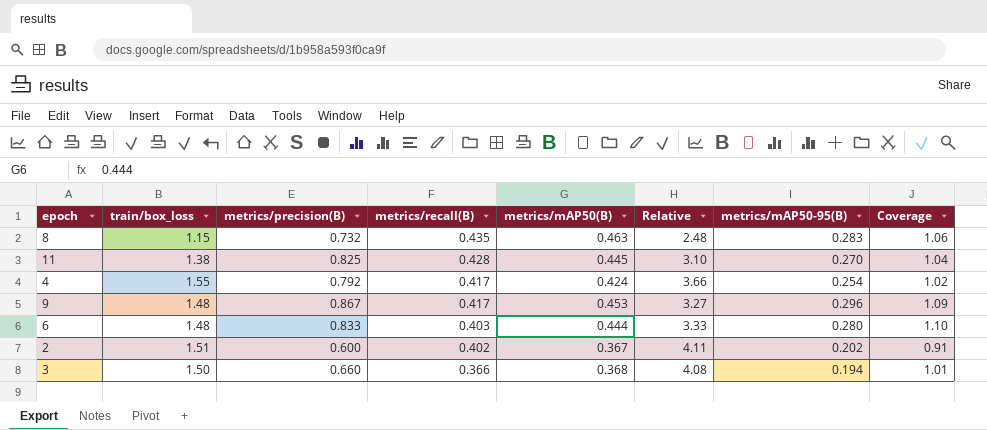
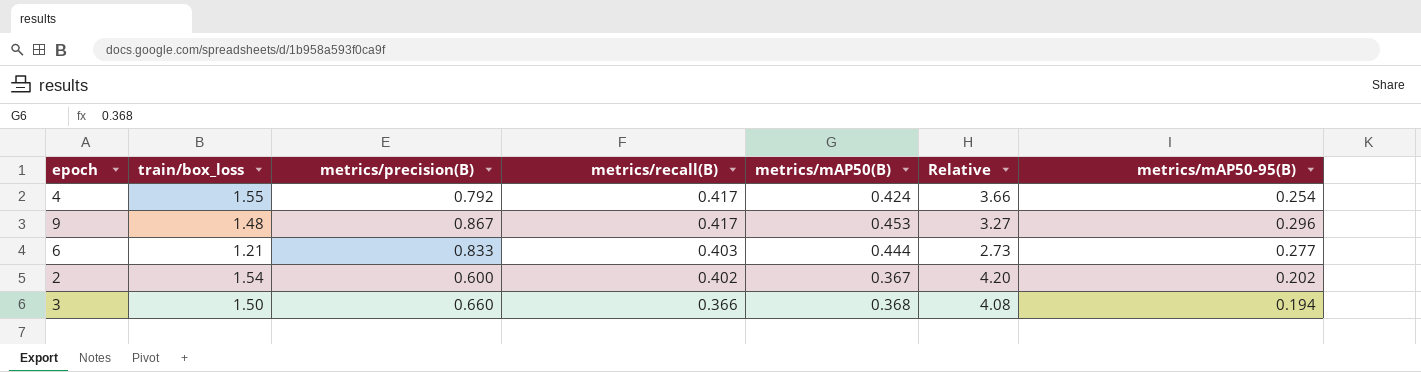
column Coverage | formula: [metrics/mAP50(B)] / [metrics/recall(B)] -> none
row 8: 1.15 | 0.732 | 0.435 | 0.463 | 2.48 | 0.283 | 1.06 -> none
row 11: 1.38 | 0.825 | 0.428 | 0.445 | 3.10 | 0.270 | 1.04 -> none
6 | train/box_loss: 1.48 -> 1.21
6 | Relative: 3.33 -> 2.73
6 | metrics/mAP50-95(B): 0.280 -> 0.277
2 | train/box_loss: 1.51 -> 1.54
2 | Relative: 4.11 -> 4.20

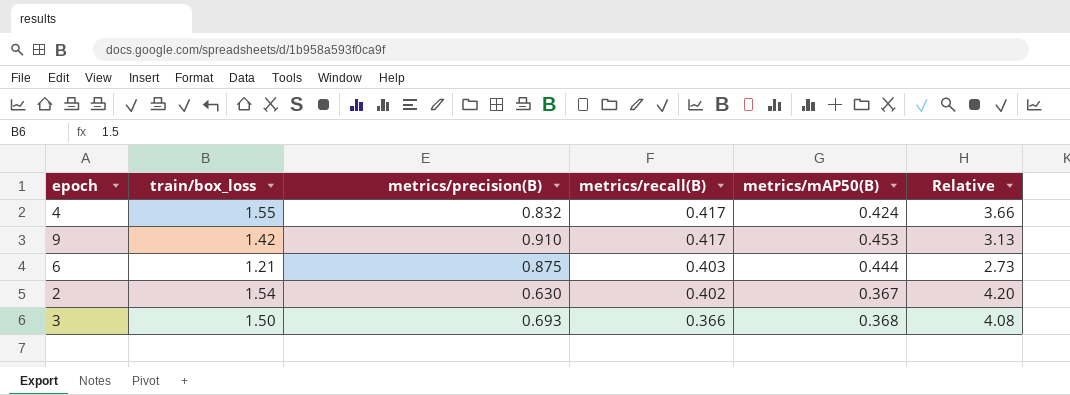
column metrics/mAP50-95(B) | position: 7 -> none
4 | metrics/precision(B): 0.792 -> 0.832
9 | train/box_loss: 1.48 -> 1.42
9 | metrics/precision(B): 0.867 -> 0.910
9 | Relative: 3.27 -> 3.13
6 | metrics/precision(B): 0.833 -> 0.875
2 | metrics/precision(B): 0.600 -> 0.630
3 | metrics/precision(B): 0.660 -> 0.693

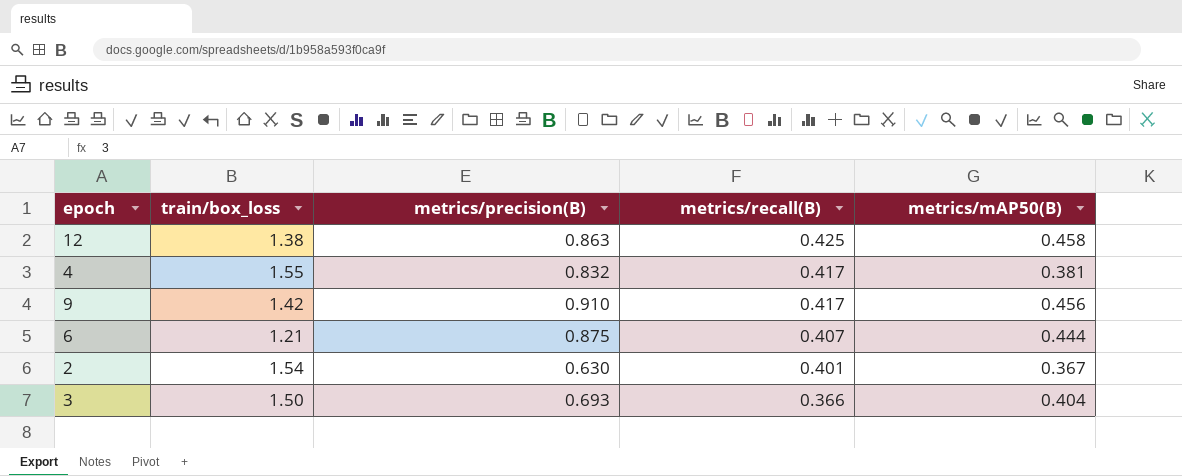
column Relative | formula: [train/box_loss] / [metrics/mAP50(B)] -> none
row 12: none -> 1.38 | 0.863 | 0.425 | 0.458
4 | metrics/mAP50(B): 0.424 -> 0.381
9 | metrics/mAP50(B): 0.453 -> 0.456
6 | metrics/recall(B): 0.403 -> 0.407
2 | metrics/recall(B): 0.402 -> 0.401
3 | metrics/mAP50(B): 0.368 -> 0.404

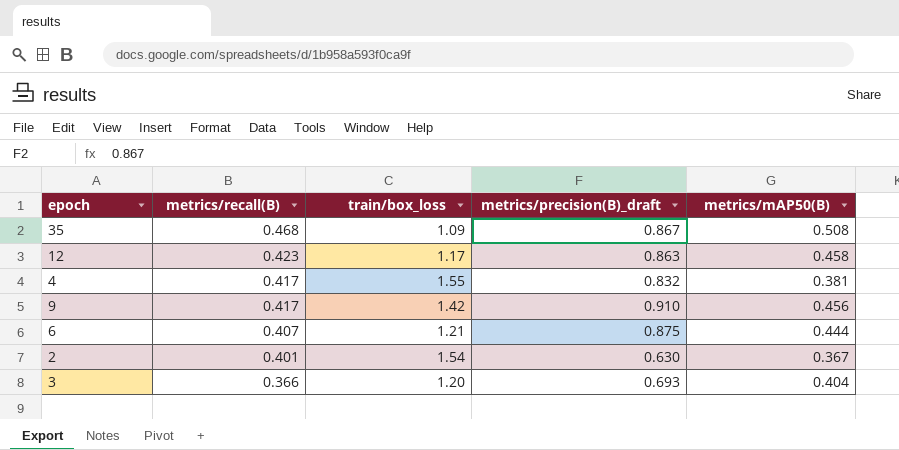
column metrics/recall(B) | position: 4 -> 2
column name: metrics/precision(B) -> metrics/precision(B)_draft
row 35: none -> 0.468 | 1.09 | 0.867 | 0.508
12 | metrics/recall(B): 0.425 -> 0.423
12 | train/box_loss: 1.38 -> 1.17
3 | train/box_loss: 1.50 -> 1.20

